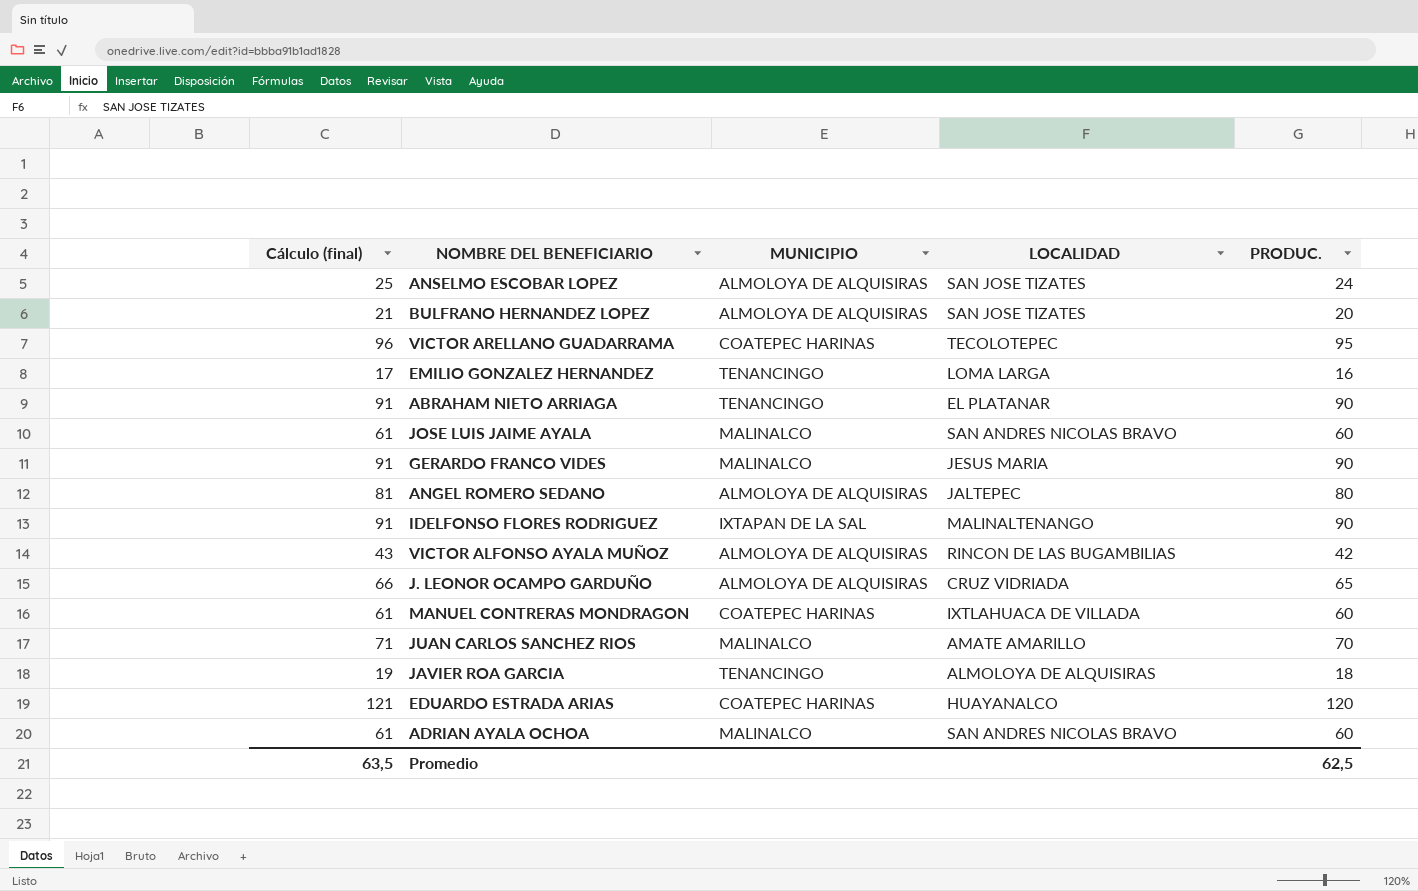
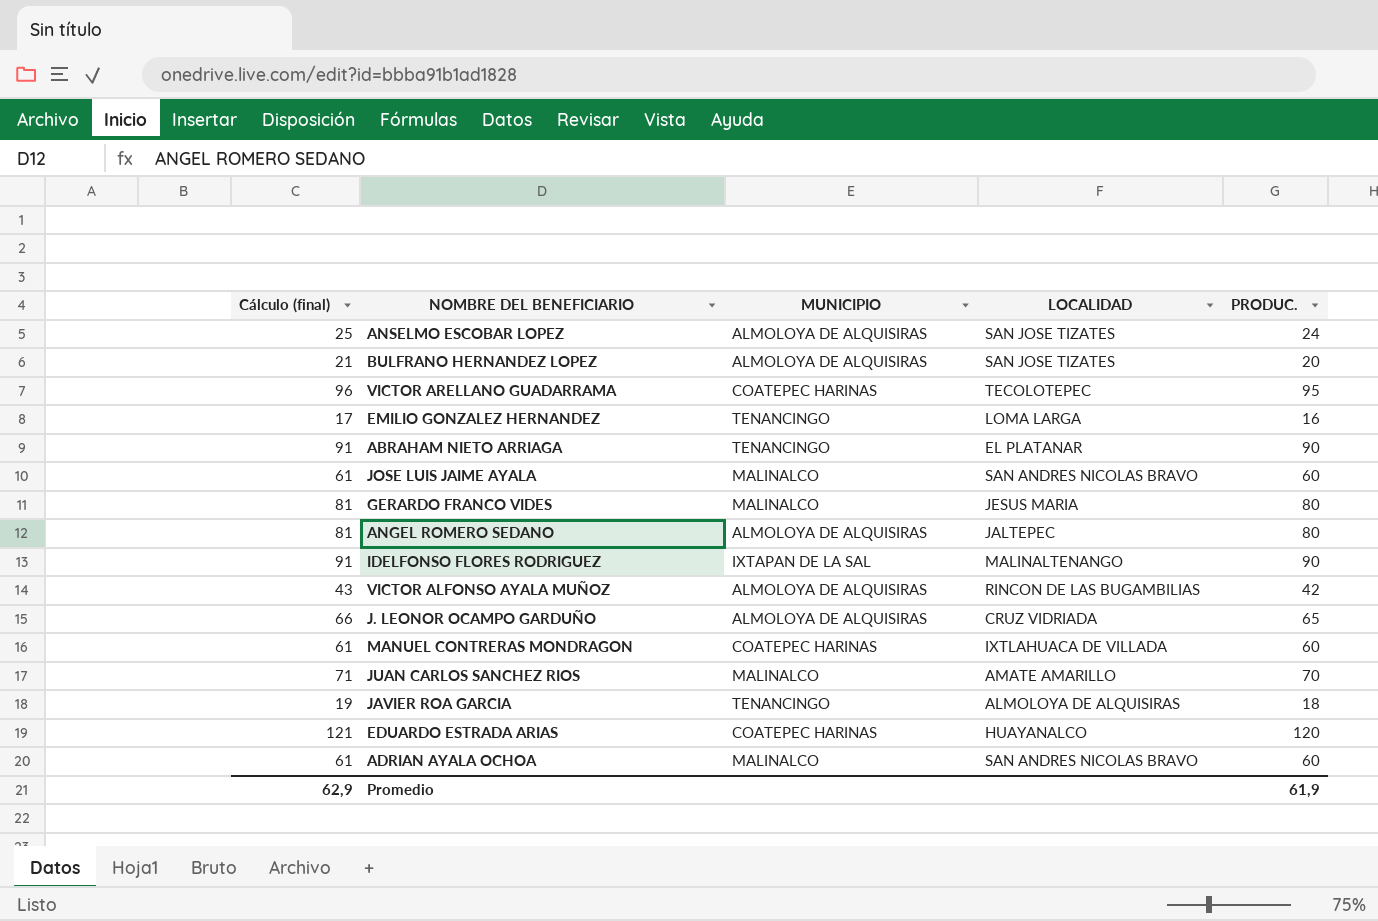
GERARDO FRANCO VIDES | Cálculo (final): 91 -> 81
GERARDO FRANCO VIDES | PRODUC.: 90 -> 80
Promedio | Cálculo (final): 63,5 -> 62,9
Promedio | PRODUC.: 62,5 -> 61,9

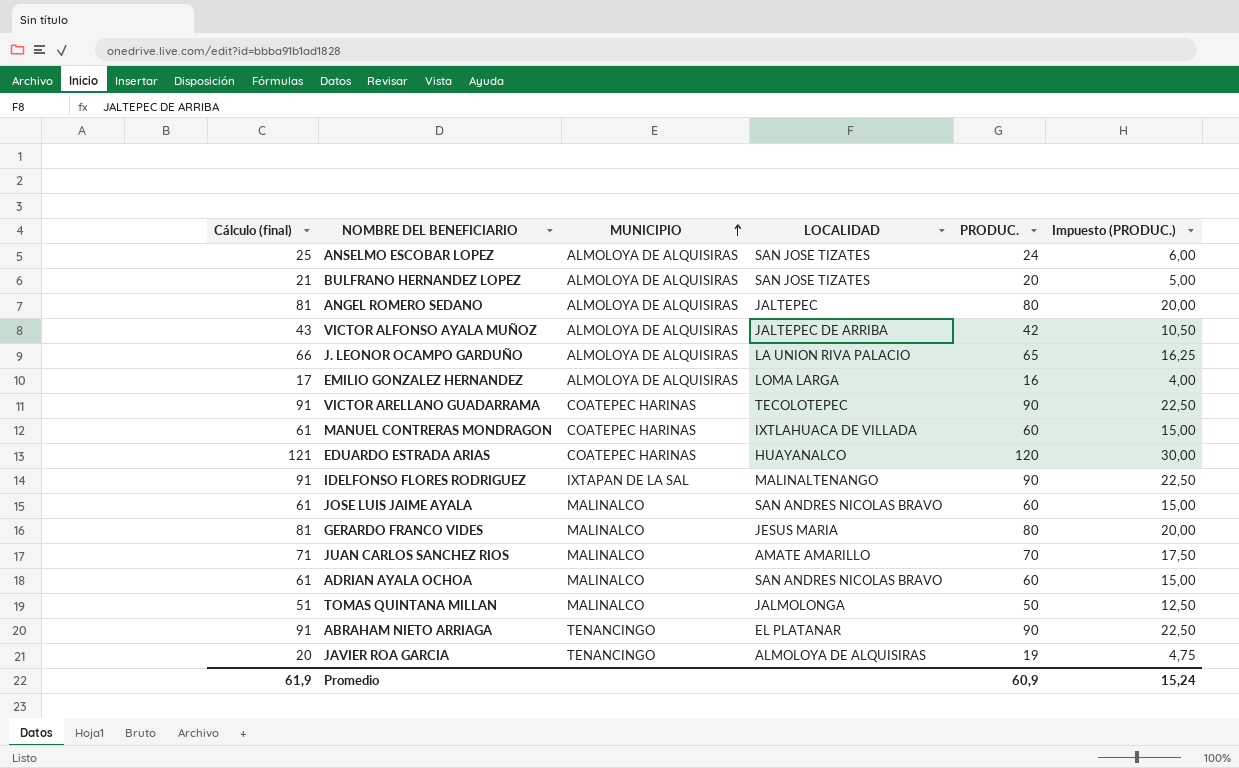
row order: none -> MUNICIPIO ascending
column Impuesto (PRODUC.) | formula: none -> [PRODUC.] * 0,25
VICTOR ALFONSO AYALA MUÑOZ | LOCALIDAD: RINCON DE LAS BUGAMBILIAS -> JALTEPEC DE ARRIBA
J. LEONOR OCAMPO GARDUÑO | LOCALIDAD: CRUZ VIDRIADA -> LA UNION RIVA PALACIO
EMILIO GONZALEZ HERNANDEZ | MUNICIPIO: TENANCINGO -> ALMOLOYA DE ALQUISIRAS
VICTOR ARELLANO GUADARRAMA | Cálculo (final): 96 -> 91
VICTOR ARELLANO GUADARRAMA | PRODUC.: 95 -> 90
row TOMAS QUINTANA MILLAN: none -> 51 | MALINALCO | JALMOLONGA | 50 | 12,50
JAVIER ROA GARCIA | Cálculo (final): 19 -> 20
JAVIER ROA GARCIA | PRODUC.: 18 -> 19
Promedio | Cálculo (final): 62,9 -> 61,9
Promedio | PRODUC.: 61,9 -> 60,9

